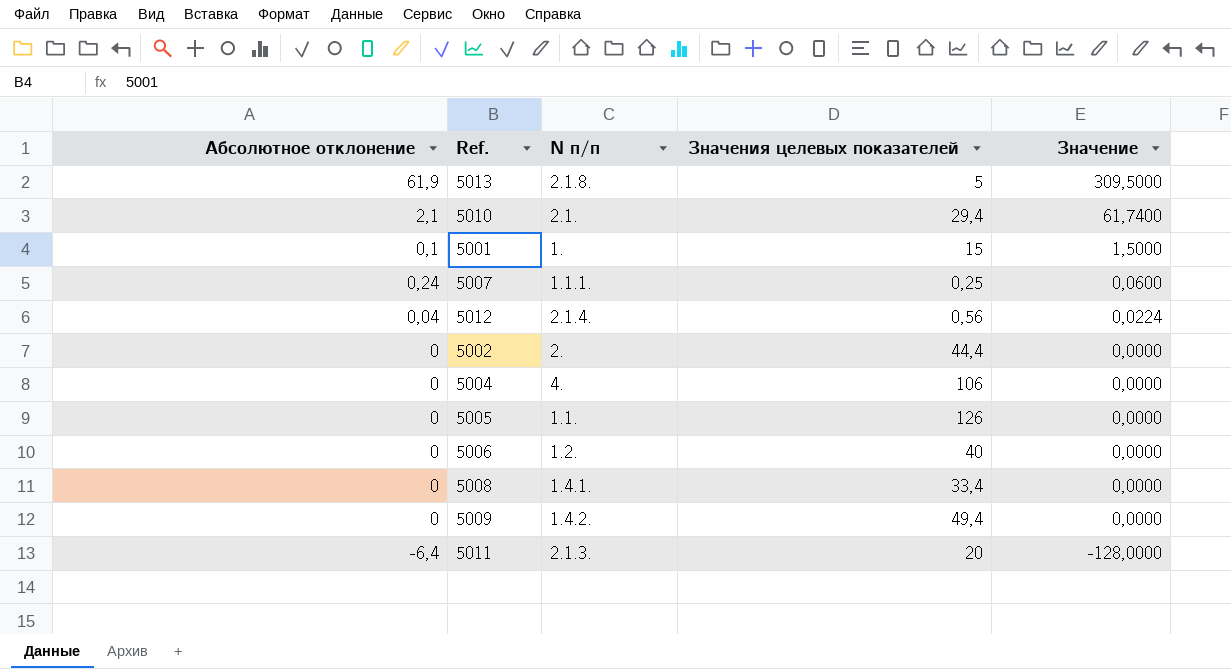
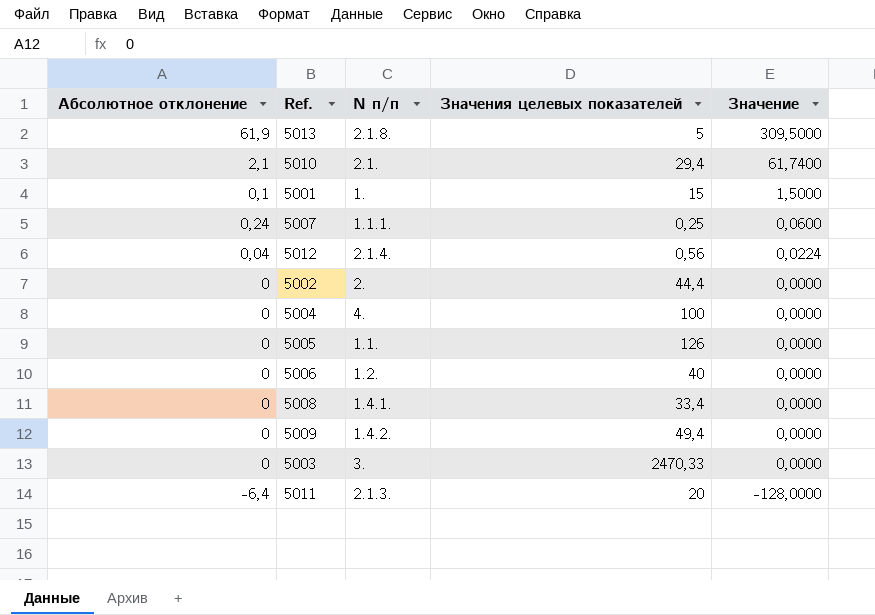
5004 | Значения целевых показателей: 106 -> 100
row 5003: none -> 0 | 3. | 2470,33 | 0,0000

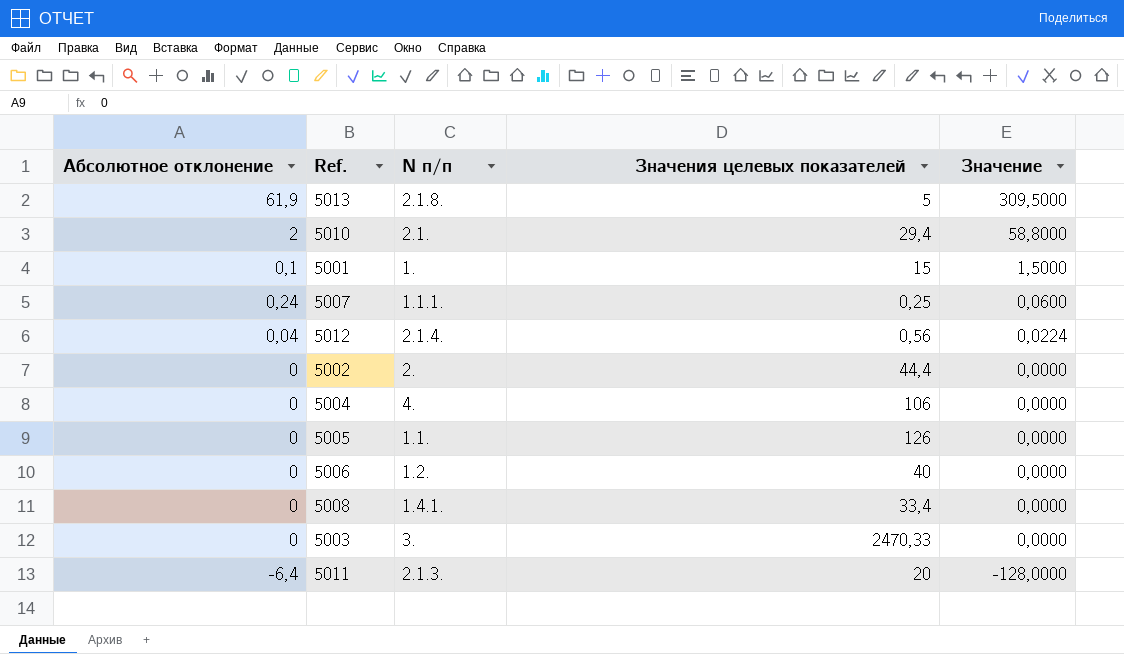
row 5009: 0 | 1.4.2. | 49,4 | 0,0000 -> none
5010 | Абсолютное отклонение: 2,1 -> 2
5010 | Значение: 61,7400 -> 58,8000
5004 | Значения целевых показателей: 100 -> 106

